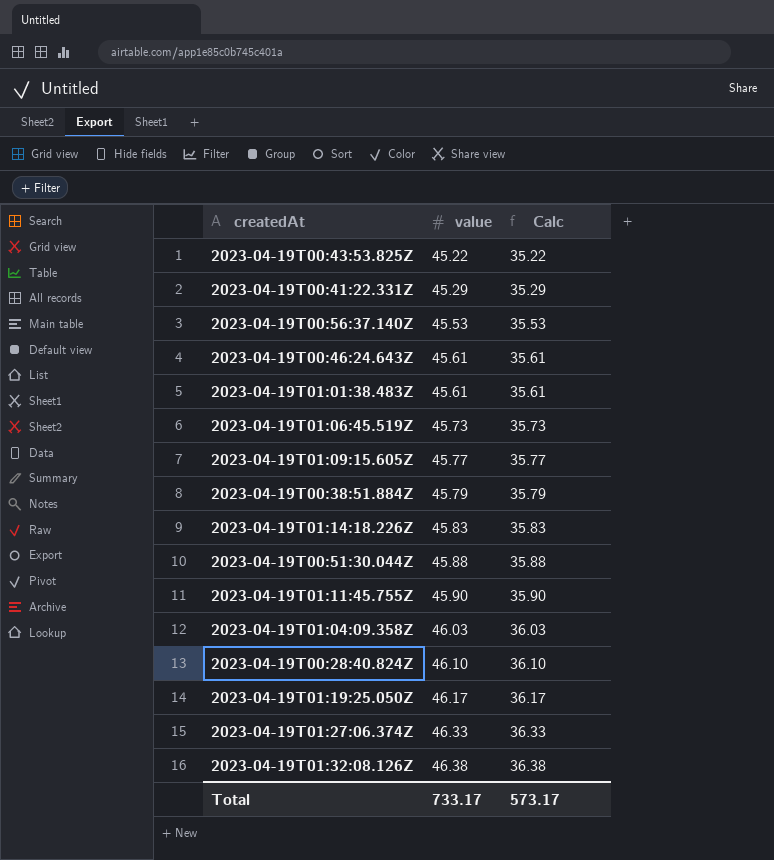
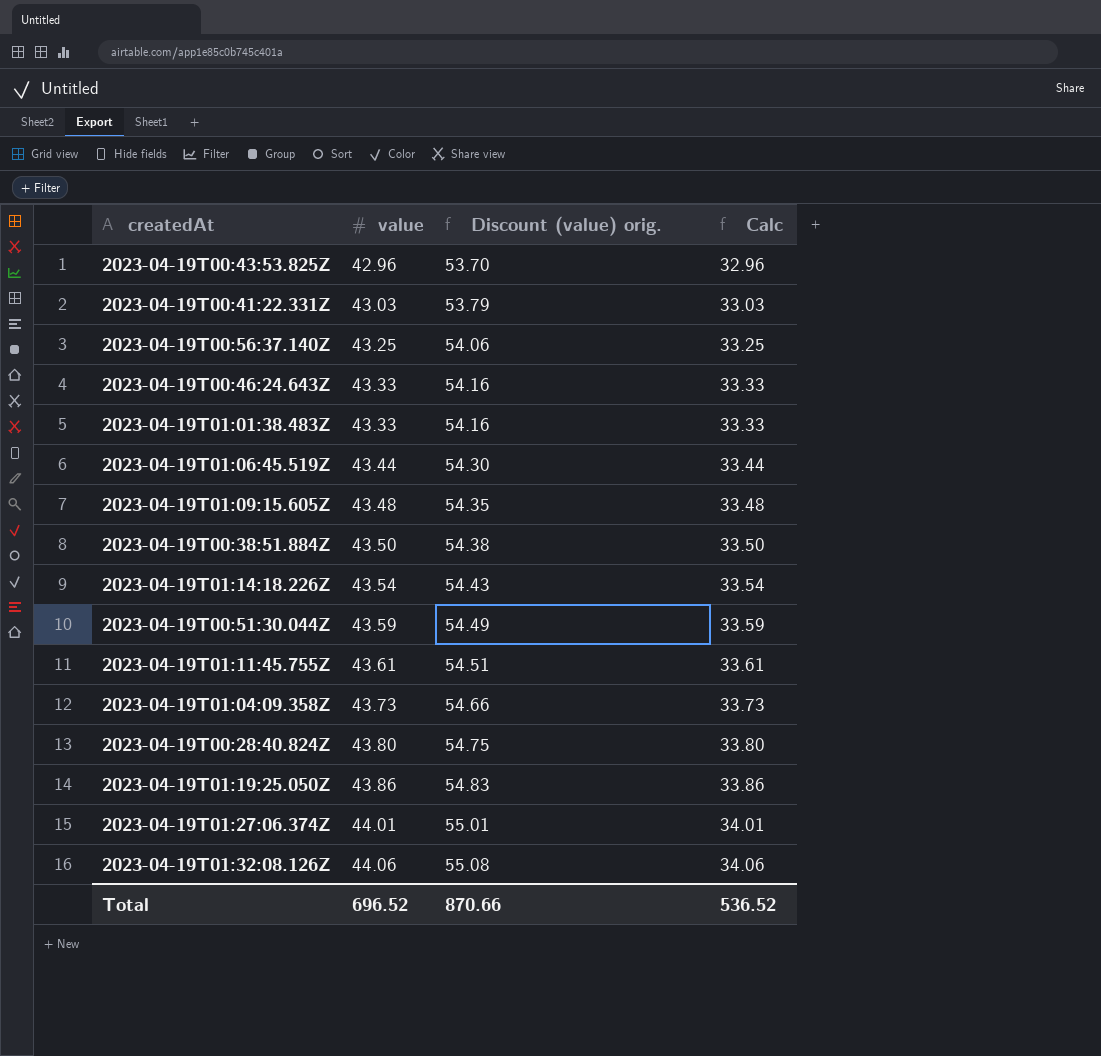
column Discount (value) orig. | formula: none -> [value] * 1.25
2023-04-19T00:43:53.825Z | value: 45.22 -> 42.96
2023-04-19T00:43:53.825Z | Calc: 35.22 -> 32.96
2023-04-19T00:41:22.331Z | value: 45.29 -> 43.03
2023-04-19T00:41:22.331Z | Calc: 35.29 -> 33.03
2023-04-19T00:56:37.140Z | value: 45.53 -> 43.25
2023-04-19T00:56:37.140Z | Calc: 35.53 -> 33.25
2023-04-19T00:46:24.643Z | value: 45.61 -> 43.33
2023-04-19T00:46:24.643Z | Calc: 35.61 -> 33.33
2023-04-19T01:01:38.483Z | value: 45.61 -> 43.33
2023-04-19T01:01:38.483Z | Calc: 35.61 -> 33.33
2023-04-19T01:06:45.519Z | value: 45.73 -> 43.44
2023-04-19T01:06:45.519Z | Calc: 35.73 -> 33.44
2023-04-19T01:09:15.605Z | value: 45.77 -> 43.48
2023-04-19T01:09:15.605Z | Calc: 35.77 -> 33.48
2023-04-19T00:38:51.884Z | value: 45.79 -> 43.50
2023-04-19T00:38:51.884Z | Calc: 35.79 -> 33.50
2023-04-19T01:14:18.226Z | value: 45.83 -> 43.54
2023-04-19T01:14:18.226Z | Calc: 35.83 -> 33.54
2023-04-19T00:51:30.044Z | value: 45.88 -> 43.59
2023-04-19T00:51:30.044Z | Calc: 35.88 -> 33.59
2023-04-19T01:11:45.755Z | value: 45.90 -> 43.61
2023-04-19T01:11:45.755Z | Calc: 35.90 -> 33.61
2023-04-19T01:04:09.358Z | value: 46.03 -> 43.73
2023-04-19T01:04:09.358Z | Calc: 36.03 -> 33.73
2023-04-19T00:28:40.824Z | value: 46.10 -> 43.80
2023-04-19T00:28:40.824Z | Calc: 36.10 -> 33.80
2023-04-19T01:19:25.050Z | value: 46.17 -> 43.86
2023-04-19T01:19:25.050Z | Calc: 36.17 -> 33.86
2023-04-19T01:27:06.374Z | value: 46.33 -> 44.01
2023-04-19T01:27:06.374Z | Calc: 36.33 -> 34.01
2023-04-19T01:32:08.126Z | value: 46.38 -> 44.06
2023-04-19T01:32:08.126Z | Calc: 36.38 -> 34.06
Total | value: 733.17 -> 696.52
Total | Calc: 573.17 -> 536.52

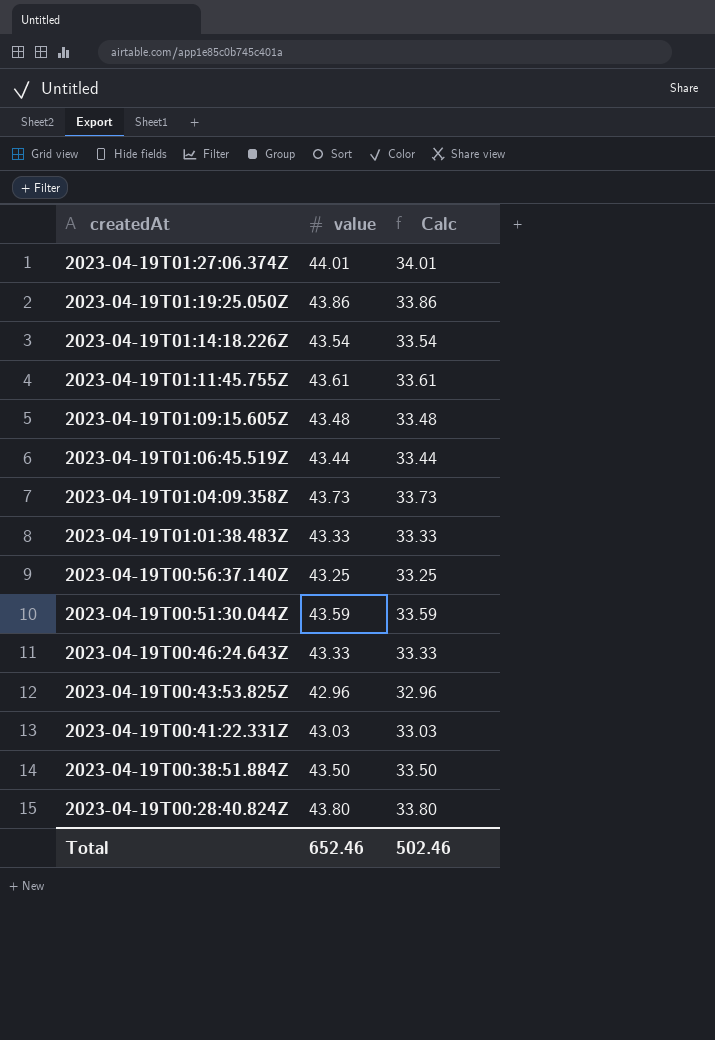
row order: value ascending -> createdAt descending
column Discount (value) orig. | formula: [value] * 1.25 -> none
row 2023-04-19T01:32:08.126Z: 44.06 | 55.08 | 34.06 -> none
Total | value: 696.52 -> 652.46
Total | Calc: 536.52 -> 502.46

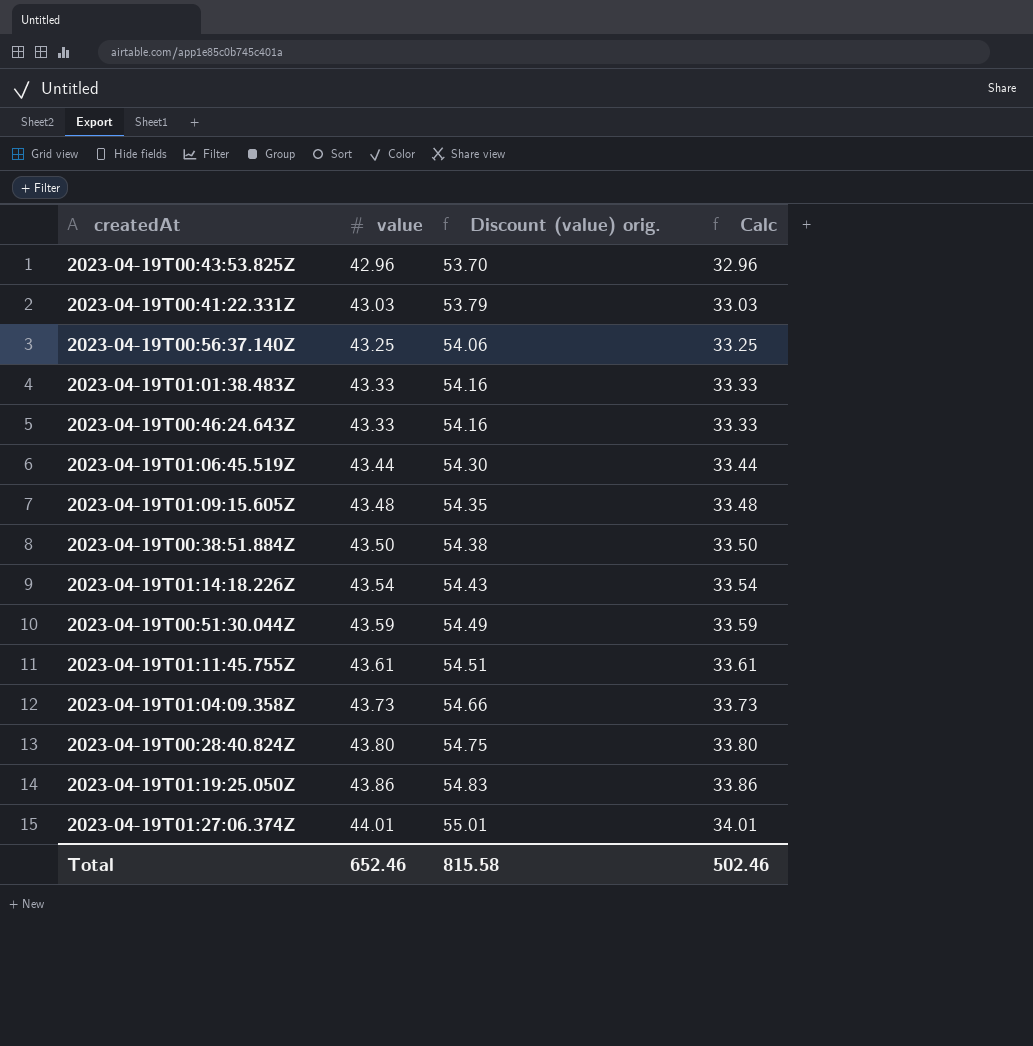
row order: createdAt descending -> value ascending
column Discount (value) orig. | formula: none -> [value] * 1.25

